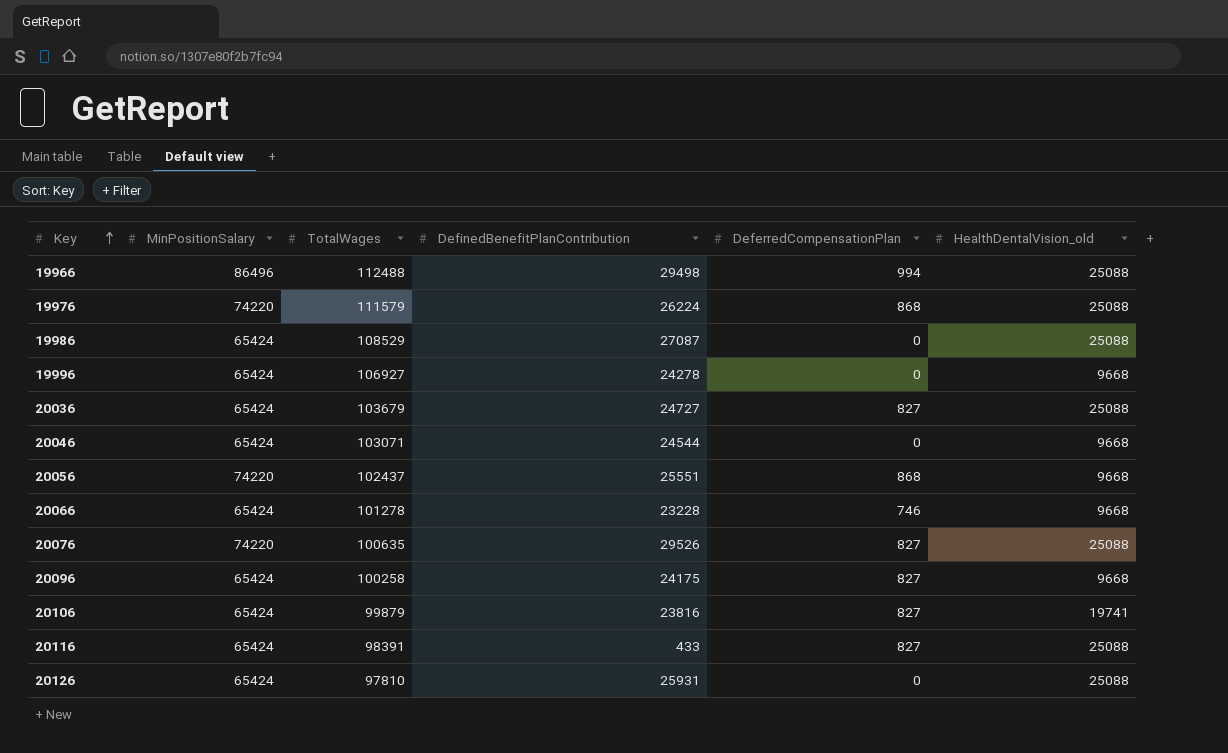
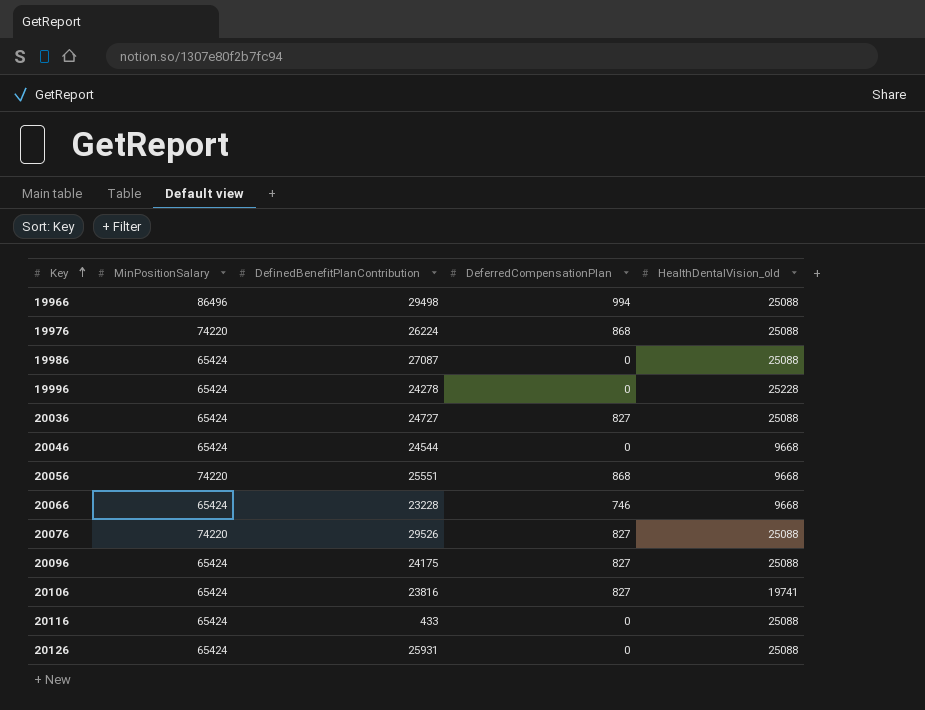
column TotalWages | position: 3 -> none
19996 | HealthDentalVision_old: 9668 -> 25228
20096 | HealthDentalVision_old: 9668 -> 25088
20116 | DeferredCompensationPlan: 827 -> 0

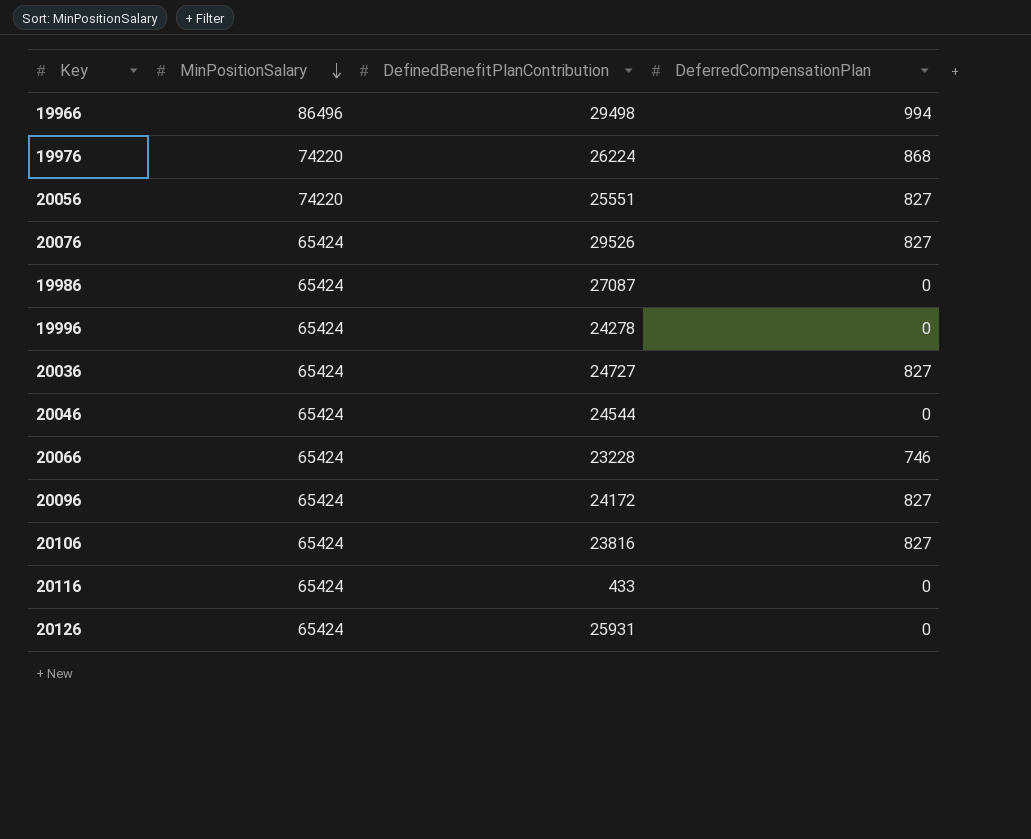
row order: Key ascending -> MinPositionSalary descending
column HealthDentalVision_old | position: 5 -> none
20056 | DeferredCompensationPlan: 868 -> 827
20076 | MinPositionSalary: 74220 -> 65424
20096 | DefinedBenefitPlanContribution: 24175 -> 24172

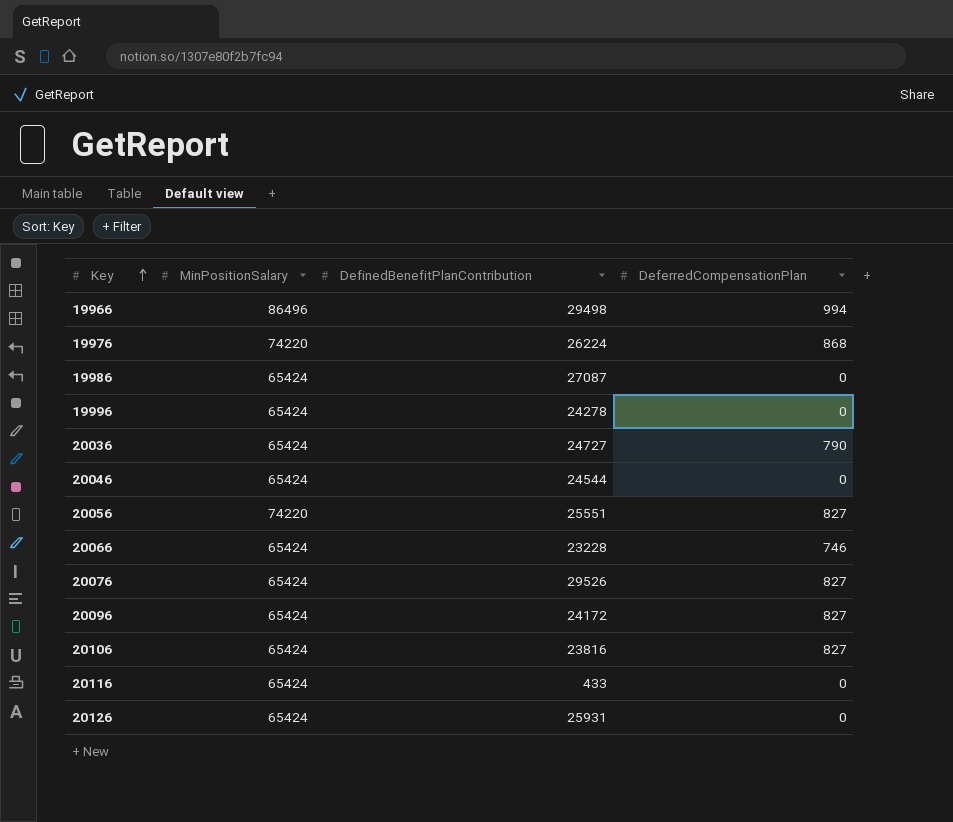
row order: MinPositionSalary descending -> Key ascending
20036 | DeferredCompensationPlan: 827 -> 790

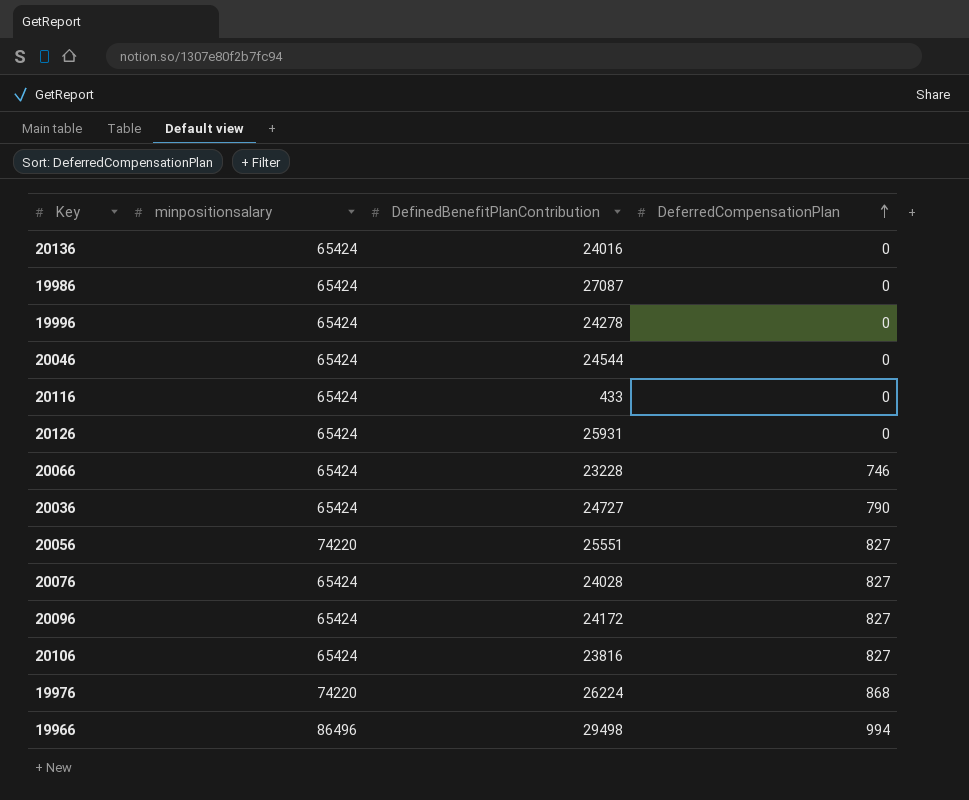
row order: Key ascending -> DeferredCompensationPlan ascending
column name: MinPositionSalary -> minpositionsalary
row 20136: none -> 65424 | 24016 | 0
20076 | DefinedBenefitPlanContribution: 29526 -> 24028

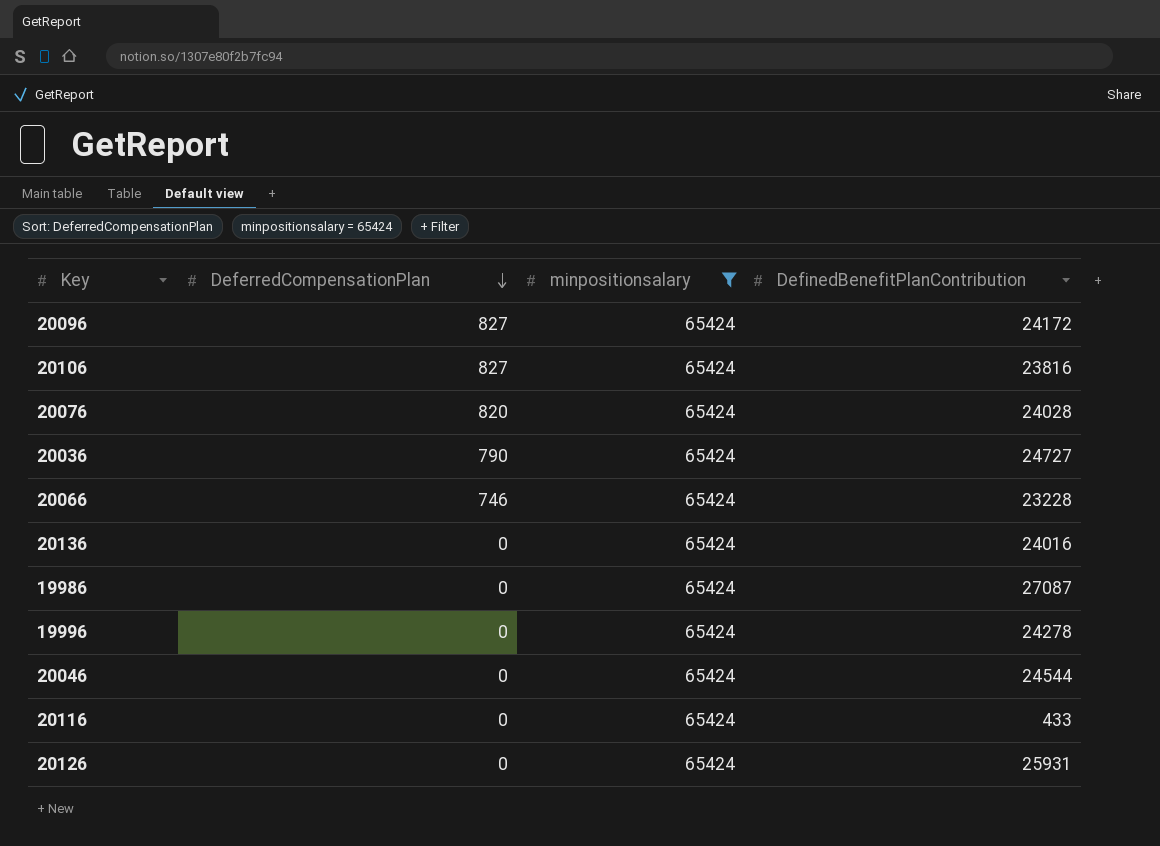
filter: none -> minpositionsalary = 65424
row order: DeferredCompensationPlan ascending -> DeferredCompensationPlan descending
column DeferredCompensationPlan | position: 4 -> 2
20076 | DeferredCompensationPlan: 827 -> 820

